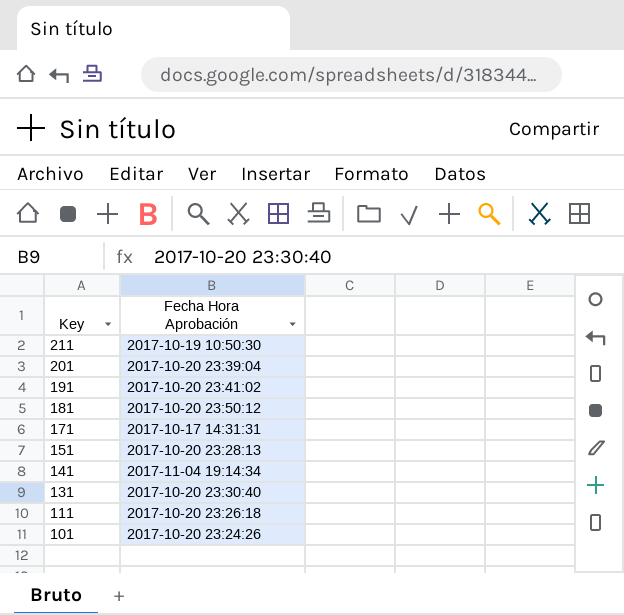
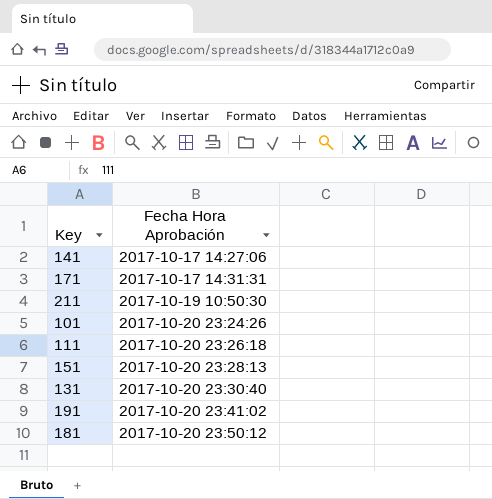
row order: Key descending -> Fecha Hora Aprobación ascending
row 201: 2017-10-20 23:39:04 -> none
141 | Fecha Hora Aprobación: 2017-11-04 19:14:34 -> 2017-10-17 14:27:06

